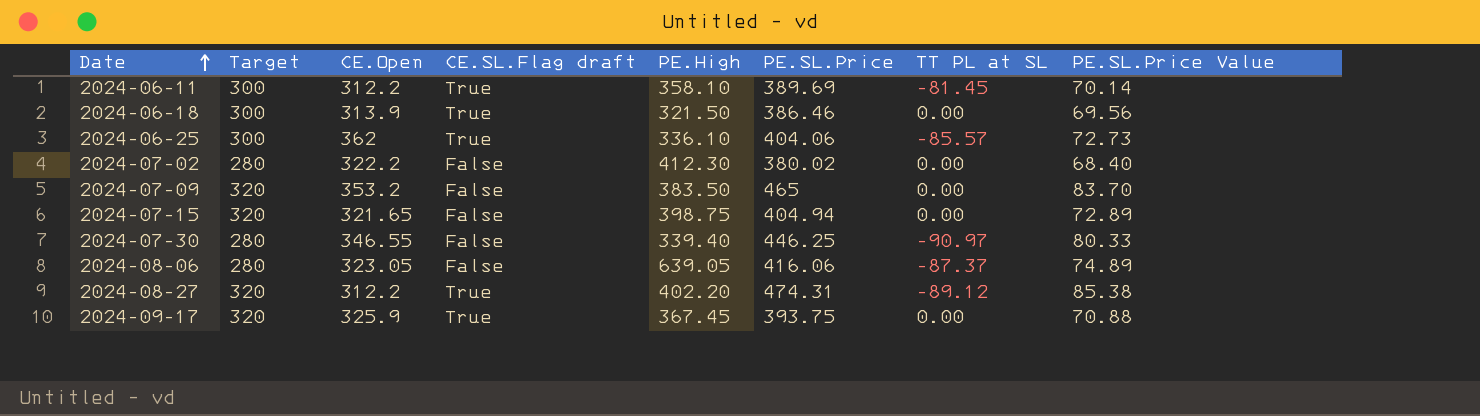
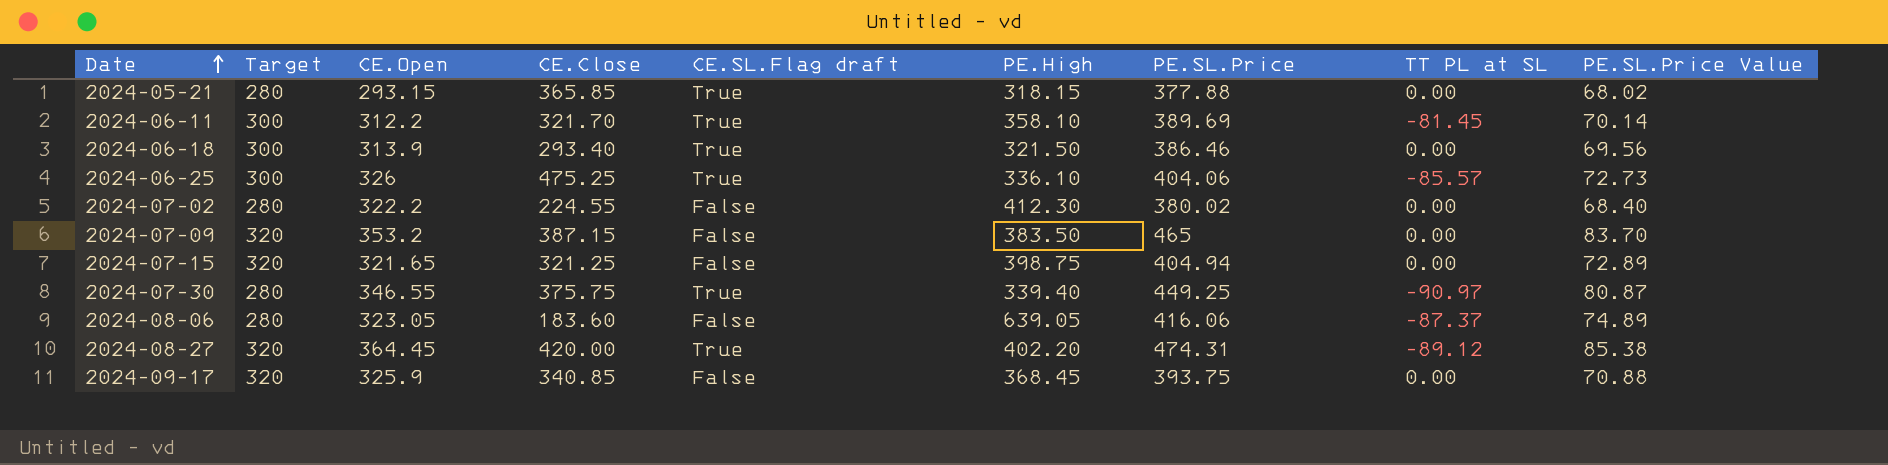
column CE.Close | position: none -> 4
row 2024-05-21: none -> 280 | 293.15 | 365.85 | True | 318.15 | 377.88 | 0.00 | 68.02
2024-06-25 | CE.Open: 362 -> 326
2024-07-30 | CE.SL.Flag draft: False -> True
2024-07-30 | PE.SL.Price: 446.25 -> 449.25
2024-07-30 | PE.SL.Price Value: 80.33 -> 80.87
2024-08-27 | CE.Open: 312.2 -> 364.45
2024-09-17 | CE.SL.Flag draft: True -> False
2024-09-17 | PE.High: 367.45 -> 368.45

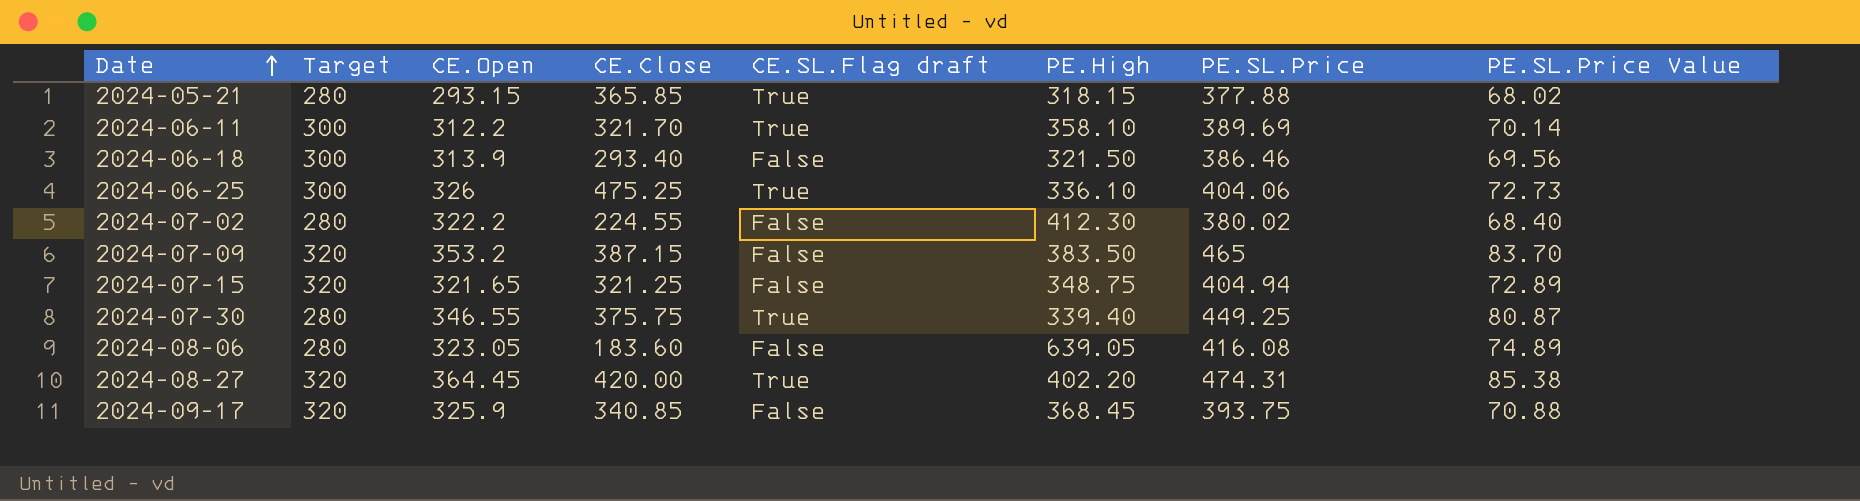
column TT PL at SL | position: 8 -> none
2024-06-18 | CE.SL.Flag draft: True -> False
2024-07-15 | PE.High: 398.75 -> 348.75
2024-08-06 | PE.SL.Price: 416.06 -> 416.08

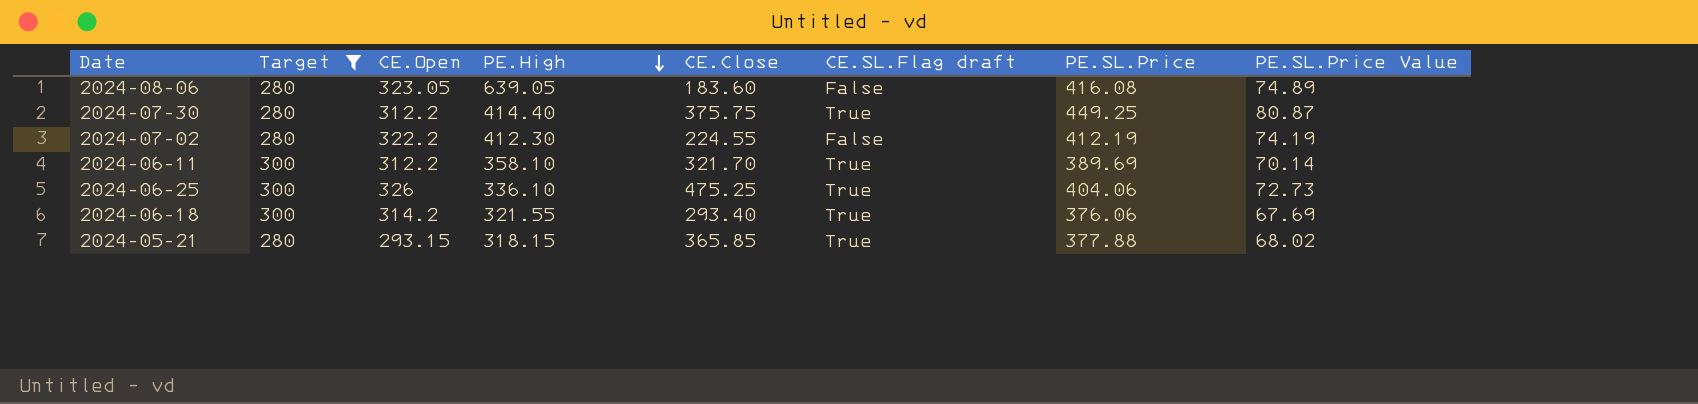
filter: none -> Target != 320
row order: Date ascending -> PE.High descending
column PE.High | position: 6 -> 4
2024-07-30 | CE.Open: 346.55 -> 312.2
2024-07-30 | PE.High: 339.40 -> 414.40
2024-07-02 | PE.SL.Price: 380.02 -> 412.19
2024-07-02 | PE.SL.Price Value: 68.40 -> 74.19
2024-06-18 | CE.Open: 313.9 -> 314.2
2024-06-18 | PE.High: 321.50 -> 321.55
2024-06-18 | CE.SL.Flag draft: False -> True
2024-06-18 | PE.SL.Price: 386.46 -> 376.06
2024-06-18 | PE.SL.Price Value: 69.56 -> 67.69

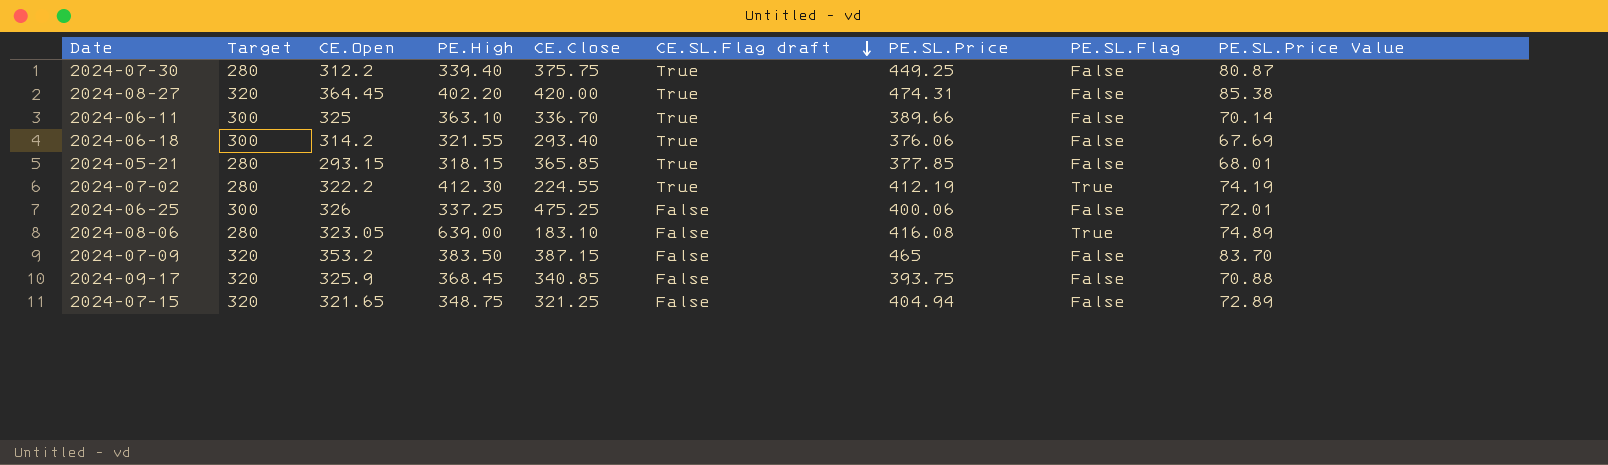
filter: Target != 320 -> none
row order: PE.High descending -> CE.SL.Flag draft descending
column PE.SL.Flag | position: none -> 8
2024-07-30 | PE.High: 414.40 -> 339.40
2024-06-11 | CE.Open: 312.2 -> 325
2024-06-11 | PE.High: 358.10 -> 363.10
2024-06-11 | CE.Close: 321.70 -> 336.70
2024-06-11 | PE.SL.Price: 389.69 -> 389.66
2024-05-21 | PE.SL.Price: 377.88 -> 377.85
2024-05-21 | PE.SL.Price Value: 68.02 -> 68.01
2024-07-02 | CE.SL.Flag draft: False -> True
2024-06-25 | PE.High: 336.10 -> 337.25
2024-06-25 | CE.SL.Flag draft: True -> False
2024-06-25 | PE.SL.Price: 404.06 -> 400.06
2024-06-25 | PE.SL.Price Value: 72.73 -> 72.01
2024-08-06 | PE.High: 639.05 -> 639.00
2024-08-06 | CE.Close: 183.60 -> 183.10

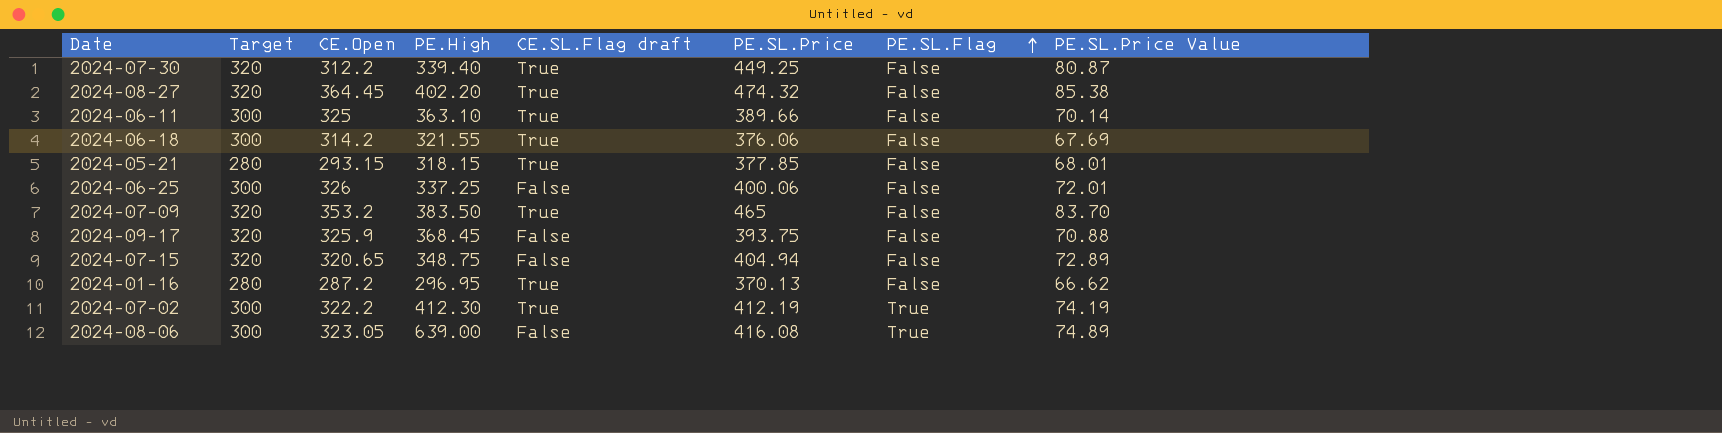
row order: CE.SL.Flag draft descending -> PE.SL.Flag ascending
column CE.Close | position: 5 -> none
2024-07-30 | Target: 280 -> 320
2024-08-27 | PE.SL.Price: 474.31 -> 474.32
2024-07-09 | CE.SL.Flag draft: False -> True
2024-07-15 | CE.Open: 321.65 -> 320.65
row 2024-01-16: none -> 280 | 287.2 | 296.95 | True | 370.13 | False | 66.62
2024-07-02 | Target: 280 -> 300
2024-08-06 | Target: 280 -> 300

